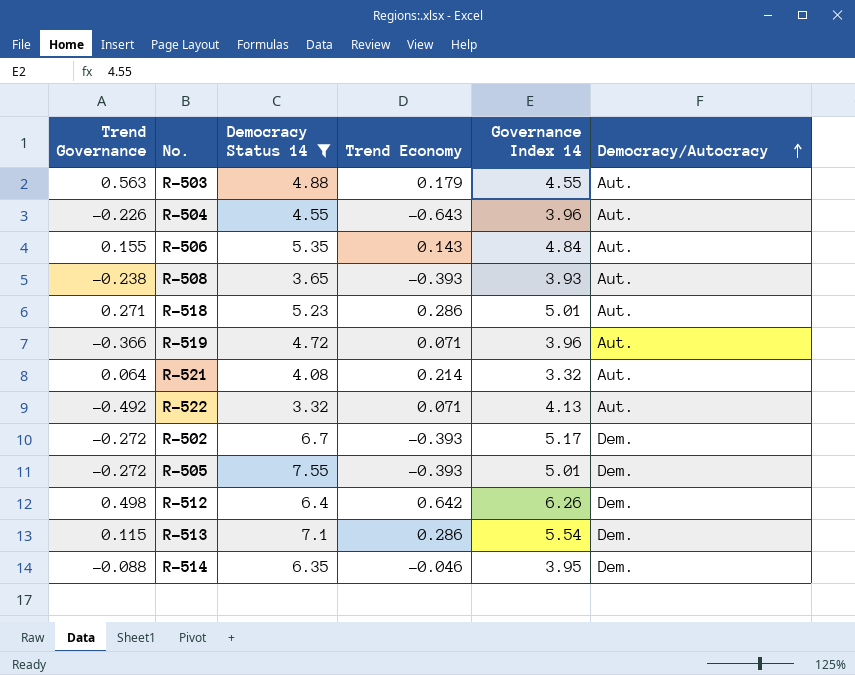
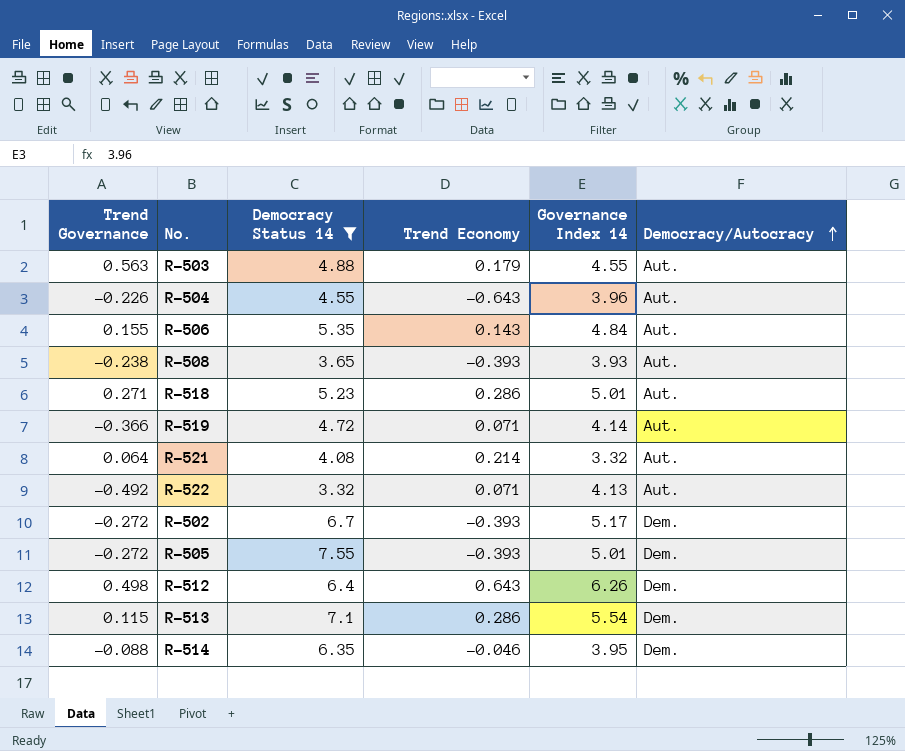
R-519 | Governance Index 14: 3.96 -> 4.14
R-512 | Trend Economy: 0.642 -> 0.643

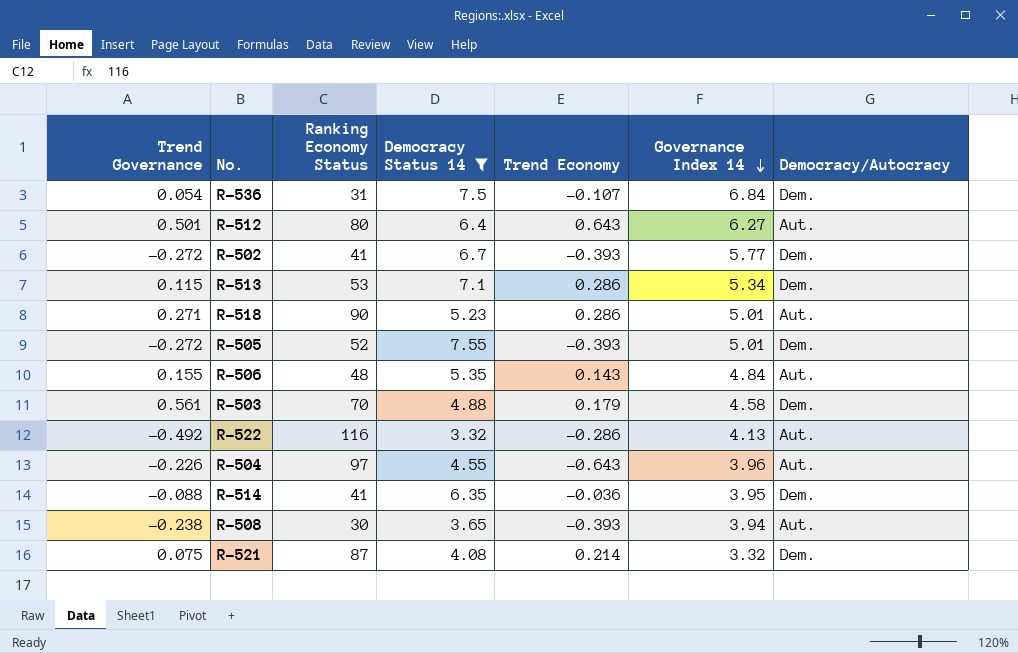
row order: Democracy/Autocracy ascending -> Governance Index 14 descending
column Ranking Economy Status | position: none -> 3
row R-519: -0.366 | 4.72 | 0.071 | 4.14 | Aut. -> none
row R-536: none -> 0.054 | 31 | 7.5 | -0.107 | 6.84 | Dem.
R-512 | Trend Governance: 0.498 -> 0.501
R-512 | Governance Index 14: 6.26 -> 6.27
R-512 | Democracy/Autocracy: Dem. -> Aut.
R-502 | Governance Index 14: 5.17 -> 5.77
R-513 | Governance Index 14: 5.54 -> 5.34
R-503 | Trend Governance: 0.563 -> 0.561
R-503 | Governance Index 14: 4.55 -> 4.58
R-503 | Democracy/Autocracy: Aut. -> Dem.
R-522 | Trend Economy: 0.071 -> -0.286
R-514 | Trend Economy: -0.046 -> -0.036
R-508 | Governance Index 14: 3.93 -> 3.94
R-521 | Trend Governance: 0.064 -> 0.075
R-521 | Democracy/Autocracy: Aut. -> Dem.

